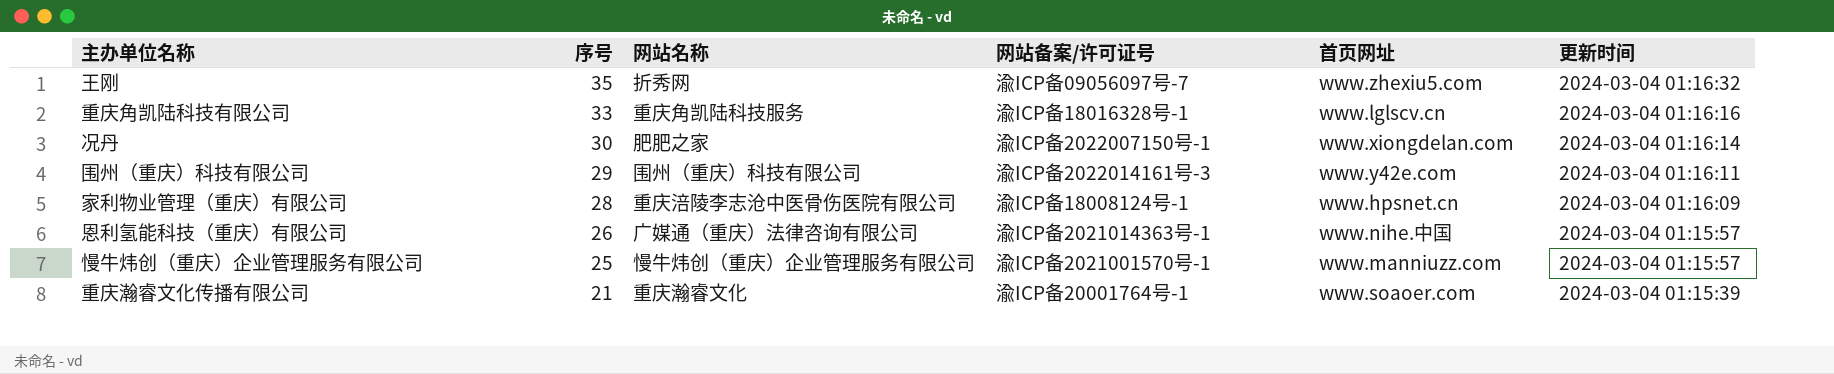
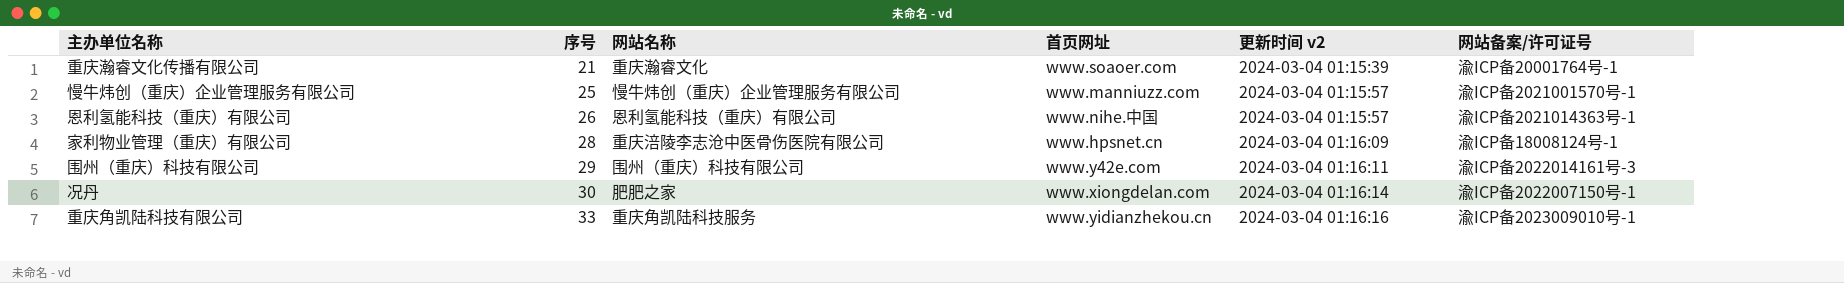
row order: 序号 descending -> 序号 ascending
column name: 更新时间 -> 更新时间 v2
column 网站备案/许可证号 | position: 4 -> 6
row 王刚: 35 | 折秀网 | 渝ICP备09056097号-7 | www.zhexiu5.com | 2024-03-04 01:16:32 -> none
恩利氢能科技（重庆）有限公司 | 网站名称: 广媒通（重庆）法律咨询有限公司 -> 恩利氢能科技（重庆）有限公司
重庆角凯陆科技有限公司 | 首页网址: www.lglscv.cn -> www.yidianzhekou.cn
重庆角凯陆科技有限公司 | 网站备案/许可证号: 渝ICP备18016328号-1 -> 渝ICP备2023009010号-1

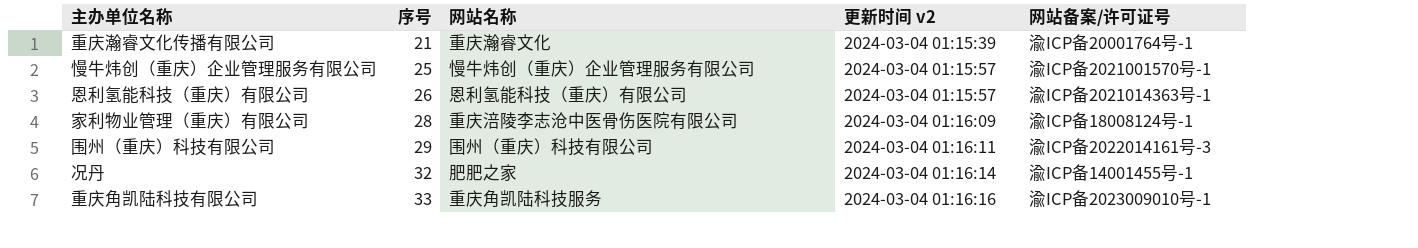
column 首页网址 | position: 4 -> none
况丹 | 序号: 30 -> 32
况丹 | 网站备案/许可证号: 渝ICP备2022007150号-1 -> 渝ICP备14001455号-1

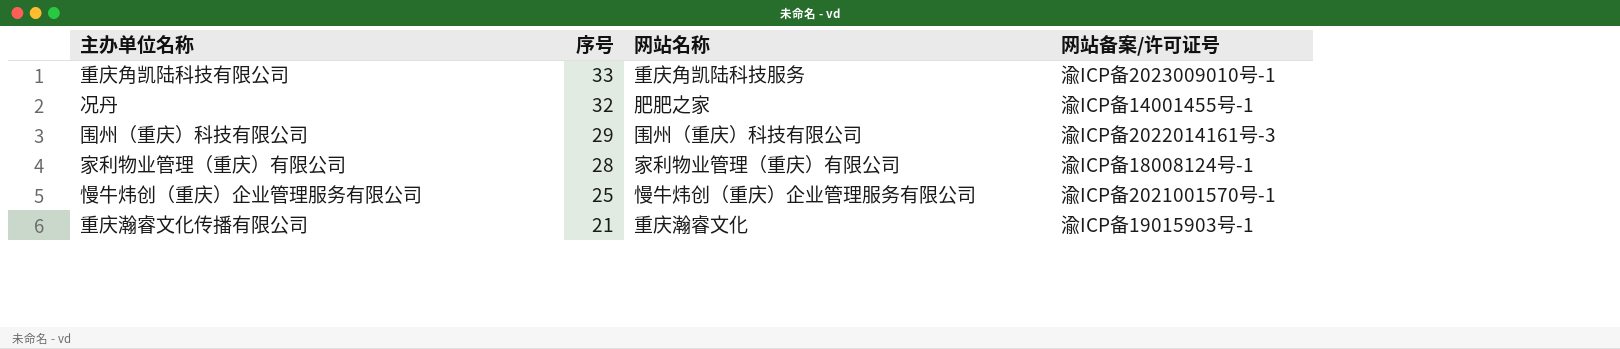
row order: 序号 ascending -> 序号 descending
column 更新时间 v2 | position: 4 -> none
row 恩利氢能科技（重庆）有限公司: 26 | 恩利氢能科技（重庆）有限公司 | 2024-03-04 01:15:57 | 渝ICP备2021014363号-1 -> none
家利物业管理（重庆）有限公司 | 网站名称: 重庆涪陵李志沧中医骨伤医院有限公司 -> 家利物业管理（重庆）有限公司
重庆瀚睿文化传播有限公司 | 网站备案/许可证号: 渝ICP备20001764号-1 -> 渝ICP备19015903号-1

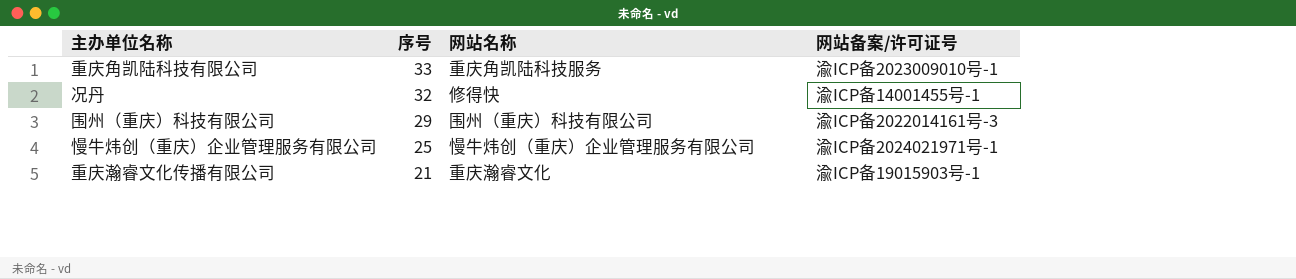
row 家利物业管理（重庆）有限公司: 28 | 家利物业管理（重庆）有限公司 | 渝ICP备18008124号-1 -> none
况丹 | 网站名称: 肥肥之家 -> 修得快
慢牛炜创（重庆）企业管理服务有限公司 | 网站备案/许可证号: 渝ICP备2021001570号-1 -> 渝ICP备2024021971号-1

